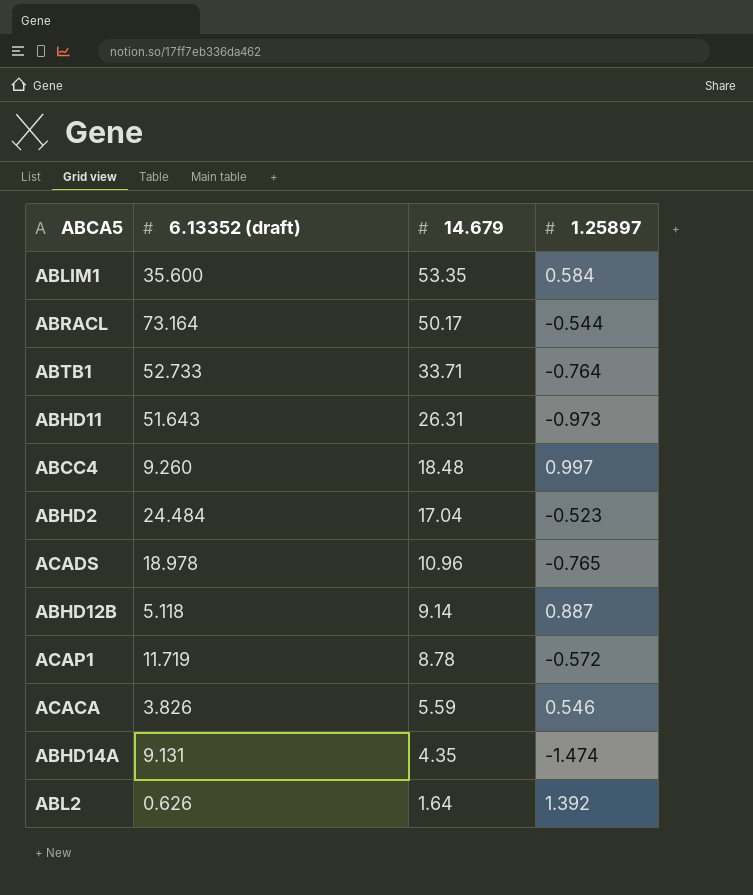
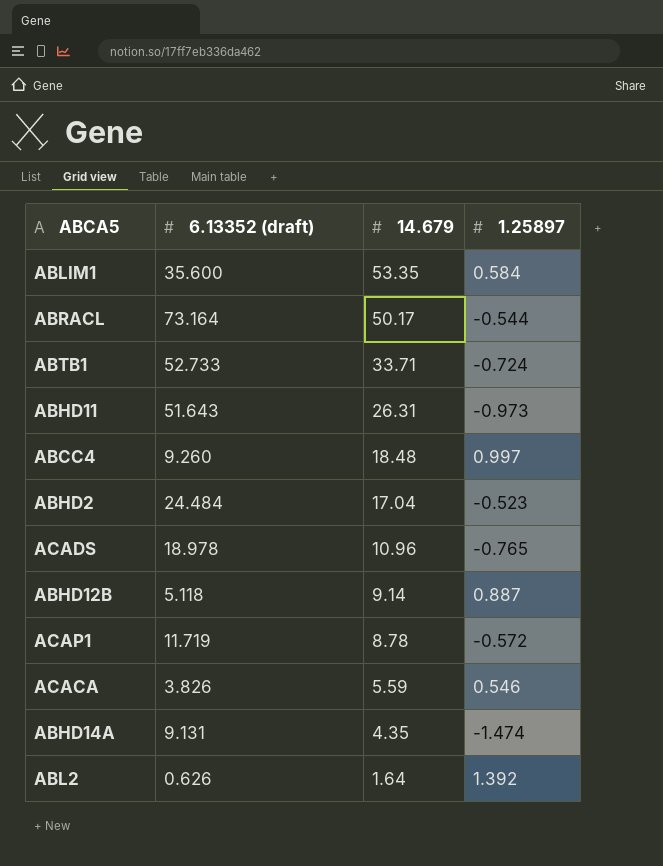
ABTB1 | 1.25897: -0.764 -> -0.724

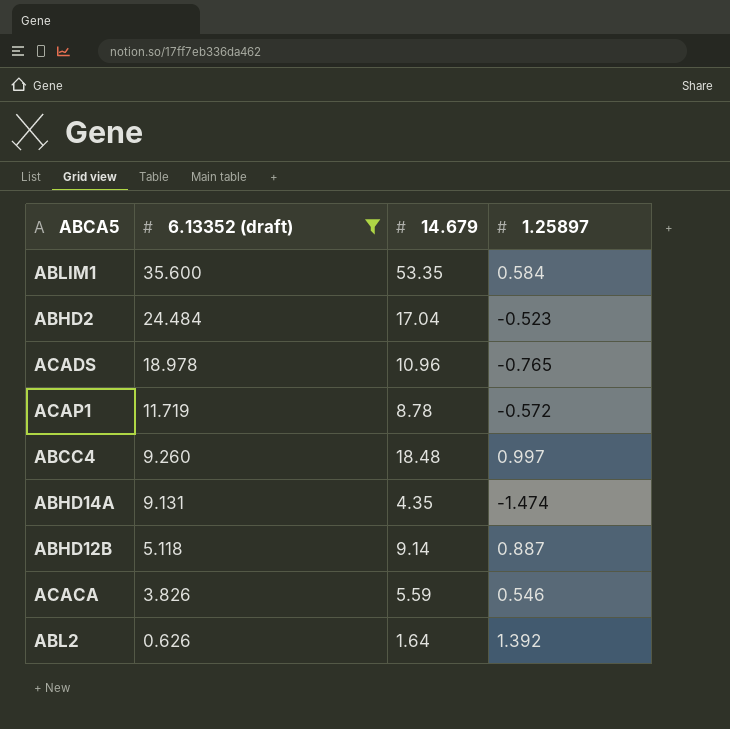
filter: none -> 6.13352 (draft) <= 35.600
row order: 14.679 descending -> 6.13352 (draft) descending

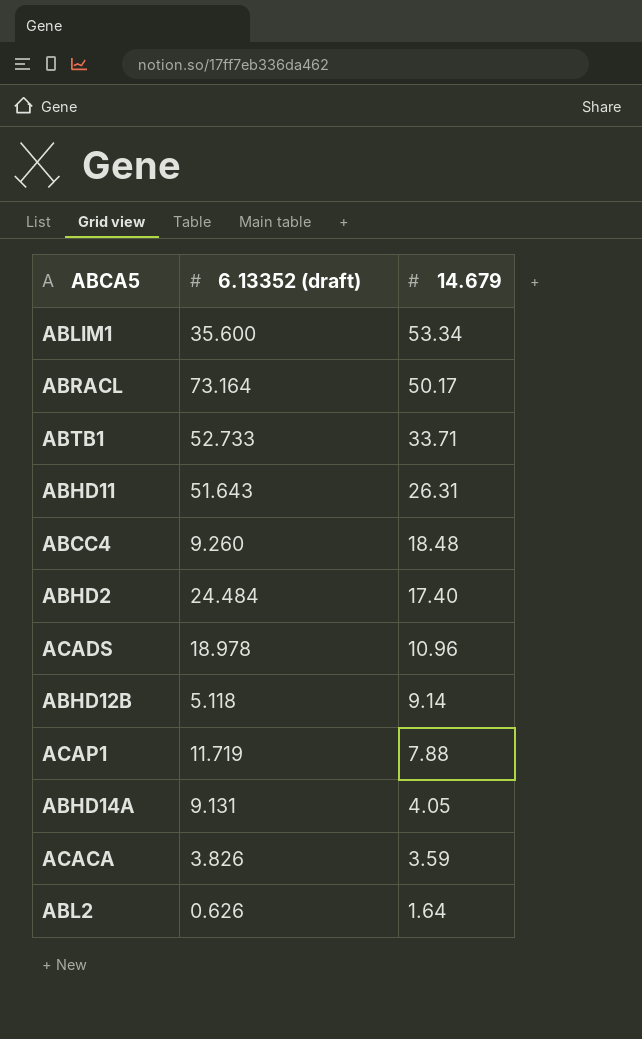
filter: 6.13352 (draft) <= 35.600 -> none
row order: 6.13352 (draft) descending -> 14.679 descending
column 1.25897 | position: 4 -> none
ABLIM1 | 14.679: 53.35 -> 53.34
ABHD2 | 14.679: 17.04 -> 17.40
ACAP1 | 14.679: 8.78 -> 7.88
ABHD14A | 14.679: 4.35 -> 4.05
ACACA | 14.679: 5.59 -> 3.59

